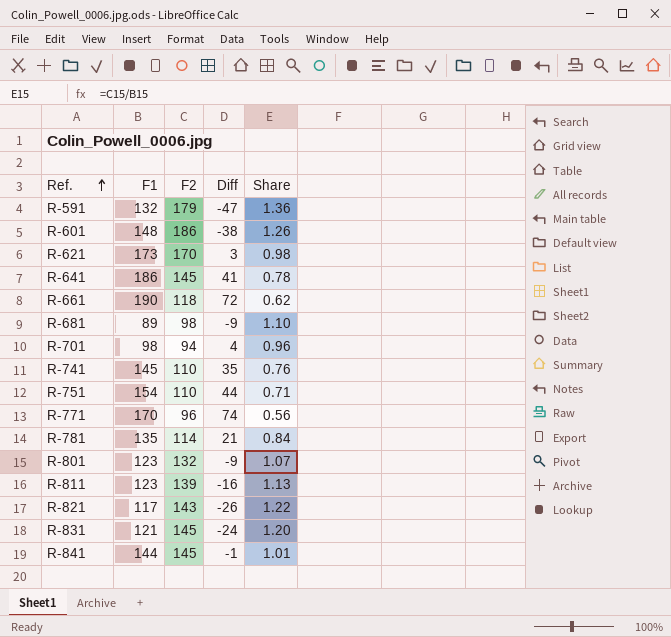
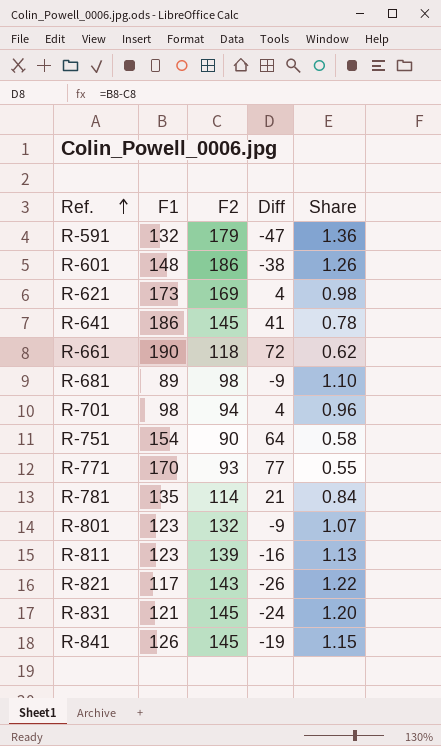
row R-741: 145 | 110 | 35 | 0.76 -> none
R-621 | F2: 170 -> 169
R-621 | Diff: 3 -> 4
R-751 | F2: 110 -> 90
R-751 | Diff: 44 -> 64
R-751 | Share: 0.71 -> 0.58
R-771 | F2: 96 -> 93
R-771 | Diff: 74 -> 77
R-771 | Share: 0.56 -> 0.55
R-841 | F1: 144 -> 126
R-841 | Diff: -1 -> -19
R-841 | Share: 1.01 -> 1.15

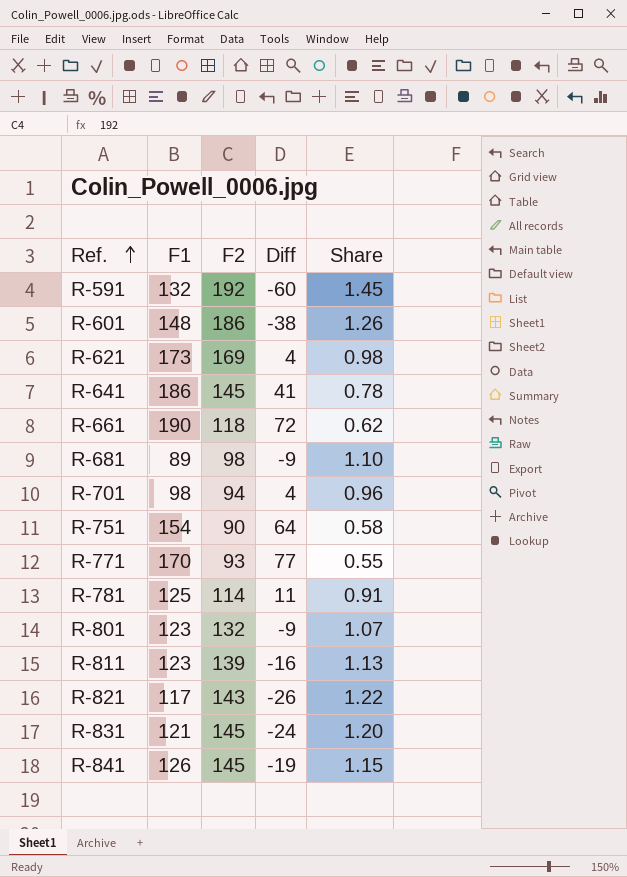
R-591 | F2: 179 -> 192
R-591 | Diff: -47 -> -60
R-591 | Share: 1.36 -> 1.45
R-781 | F1: 135 -> 125
R-781 | Diff: 21 -> 11
R-781 | Share: 0.84 -> 0.91

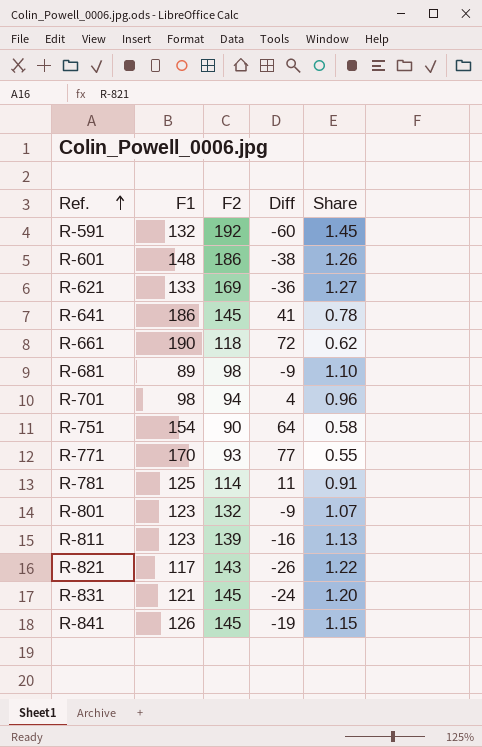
R-621 | F1: 173 -> 133
R-621 | Diff: 4 -> -36
R-621 | Share: 0.98 -> 1.27

